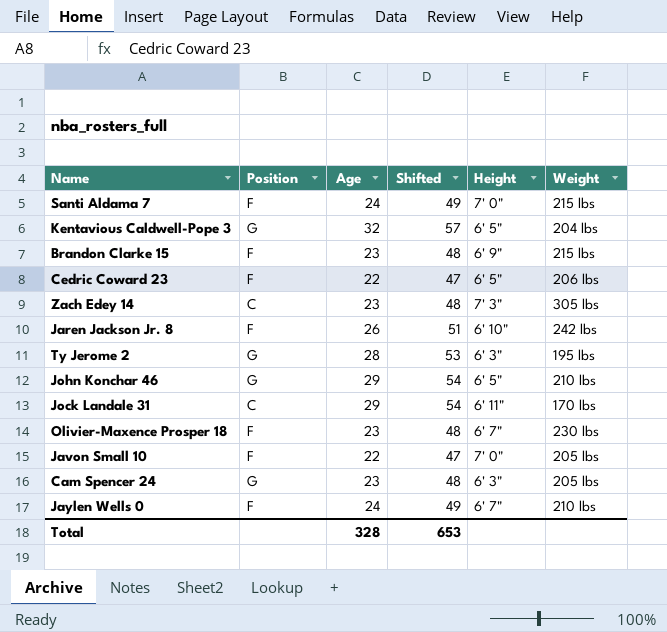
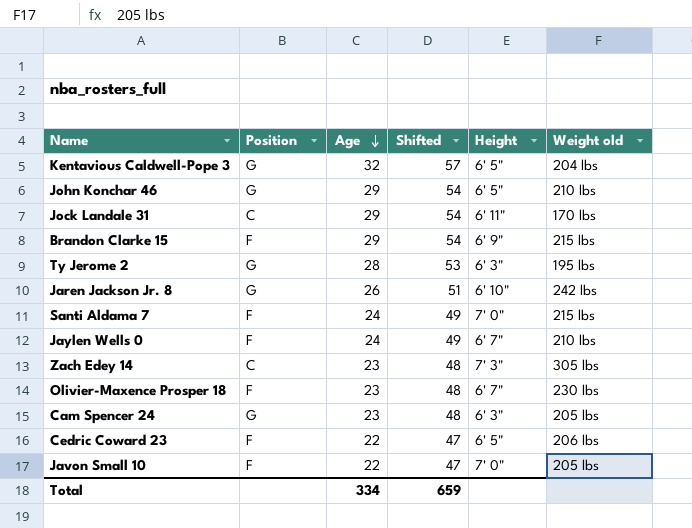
row order: none -> Age descending
column name: Weight -> Weight old
Brandon Clarke 15 | Age: 23 -> 29
Brandon Clarke 15 | Shifted: 48 -> 54
Jaren Jackson Jr. 8 | Position: F -> G
Total | Age: 328 -> 334
Total | Shifted: 653 -> 659

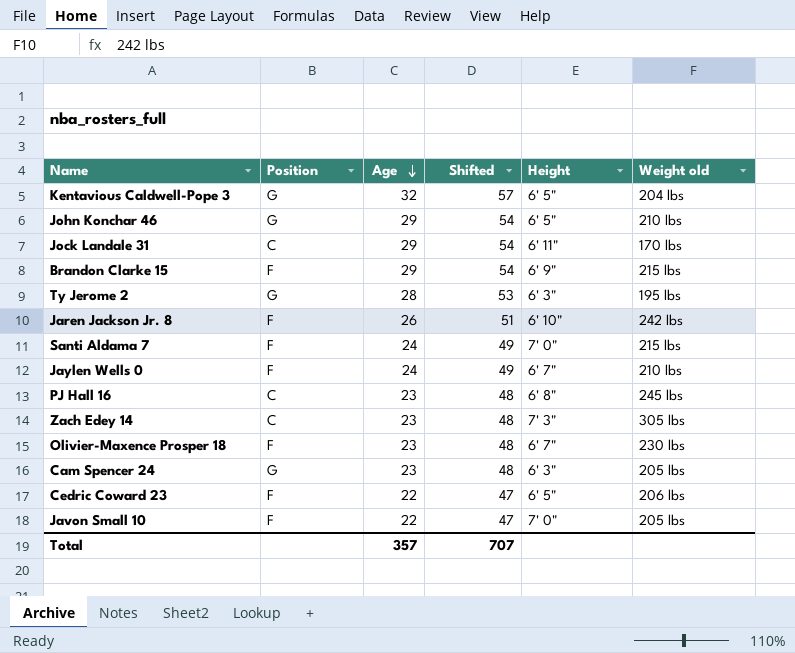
Jaren Jackson Jr. 8 | Position: G -> F
row PJ Hall 16: none -> C | 23 | 48 | 6' 8" | 245 lbs
Total | Age: 334 -> 357
Total | Shifted: 659 -> 707

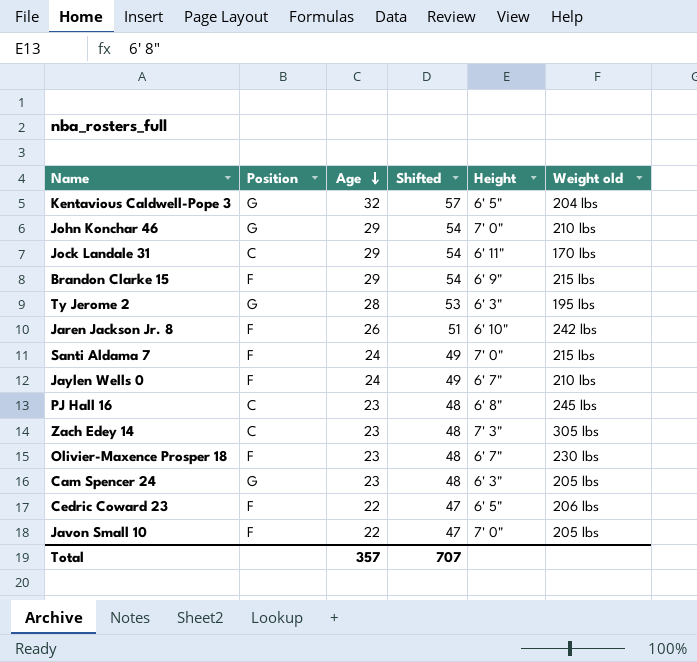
John Konchar 46 | Height: 6' 5" -> 7' 0"

